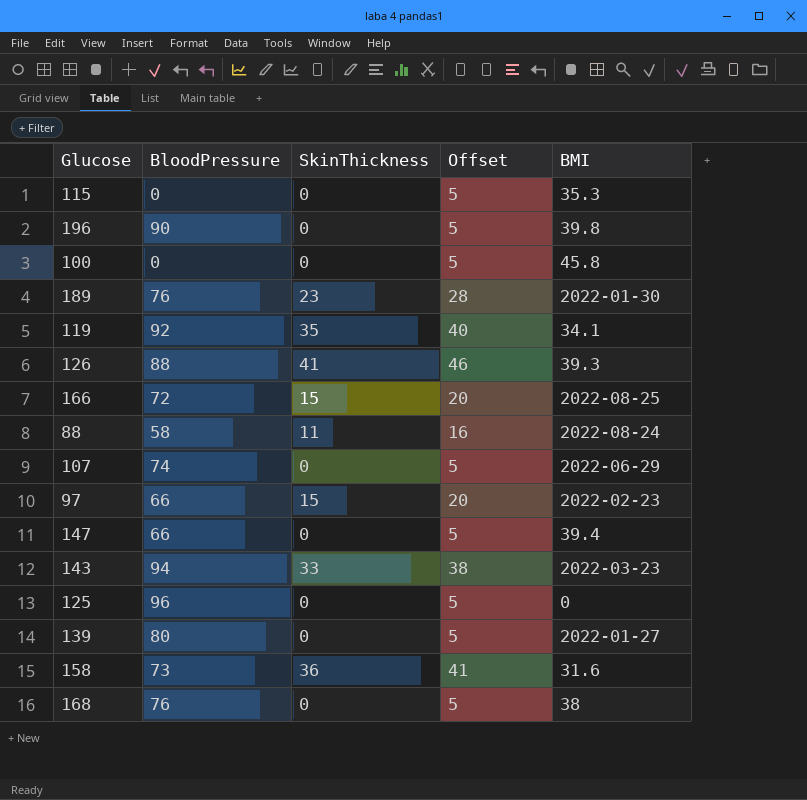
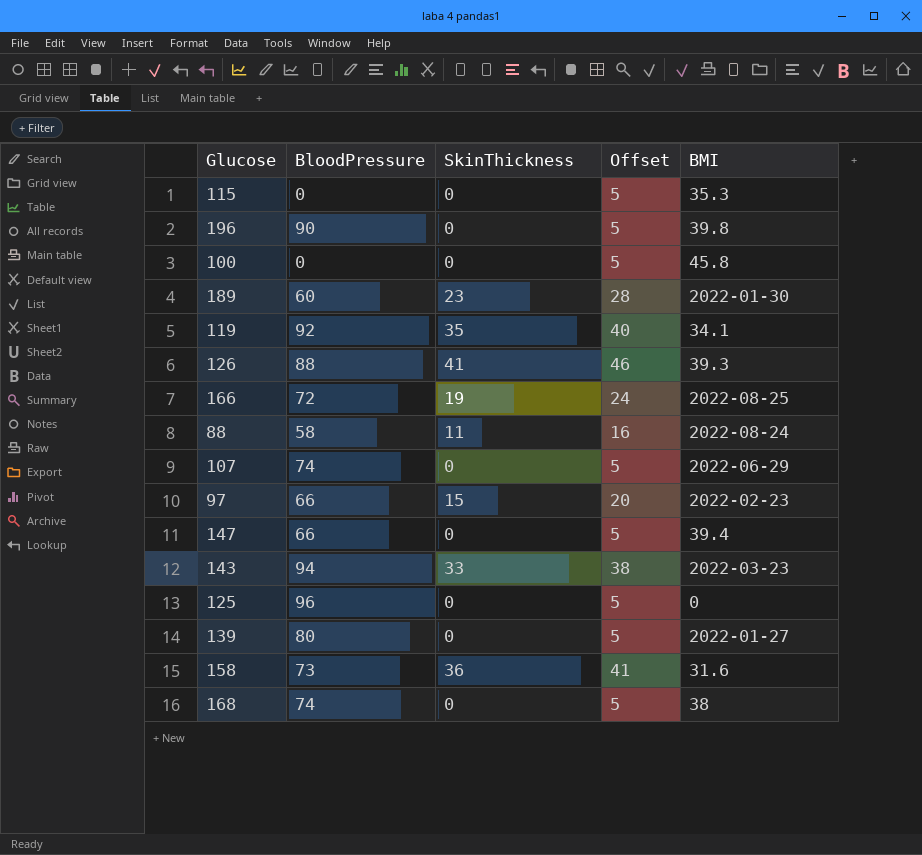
189 | BloodPressure: 76 -> 60
166 | SkinThickness: 15 -> 19
166 | Offset: 20 -> 24
168 | BloodPressure: 76 -> 74

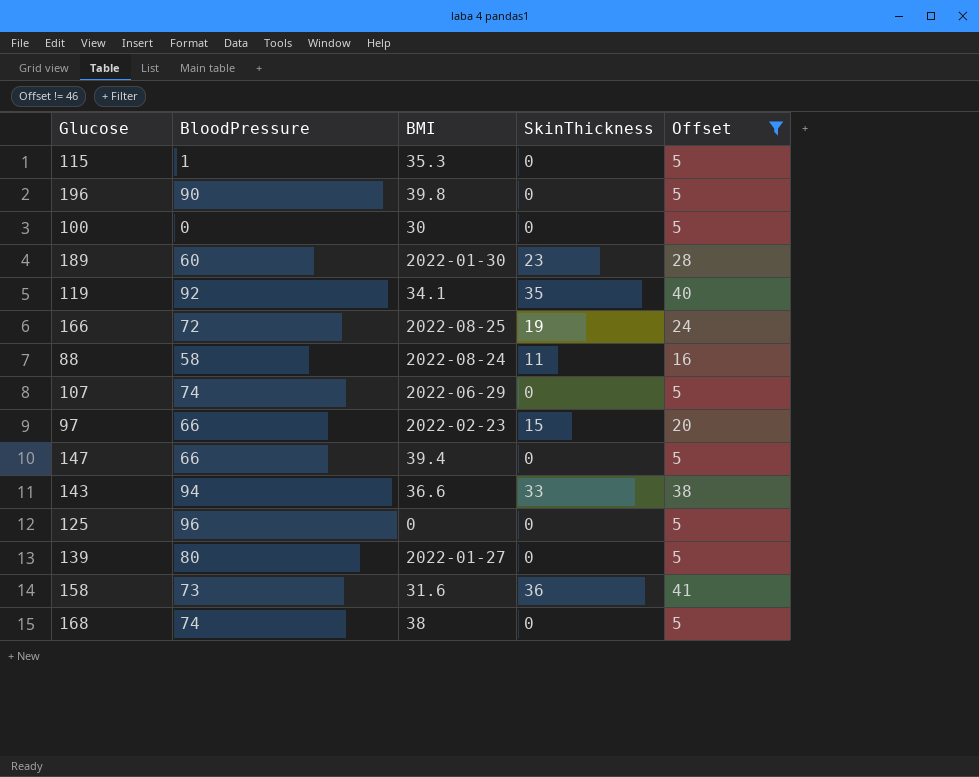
filter: none -> Offset != 46
column BMI | position: 5 -> 3
115 | BloodPressure: 0 -> 1
100 | BMI: 45.8 -> 30
143 | BMI: 2022-03-23 -> 36.6

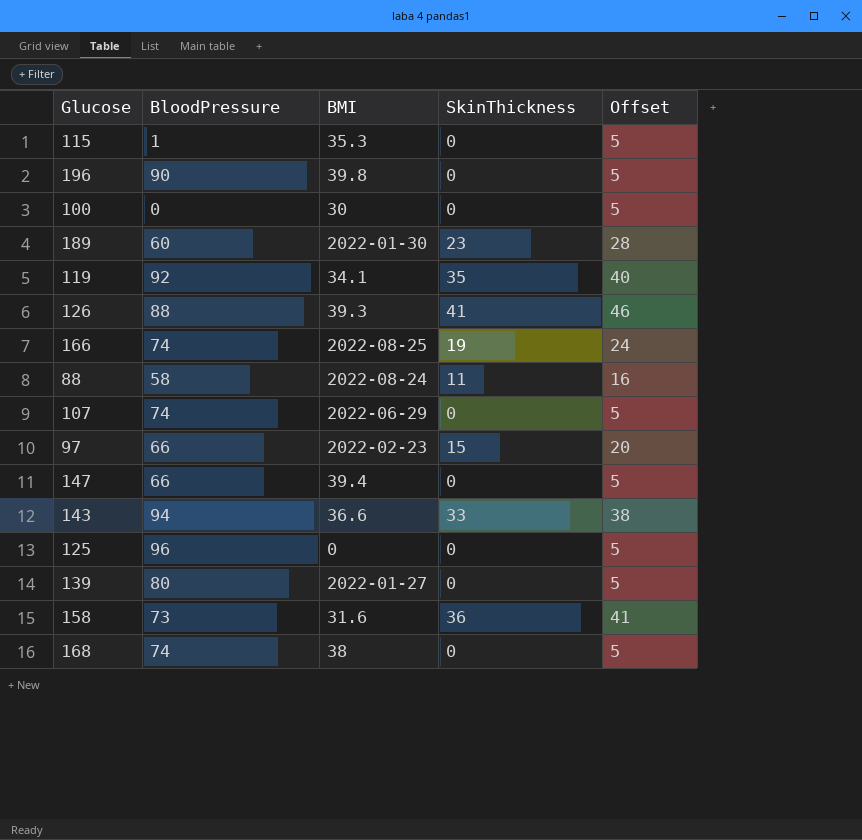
filter: Offset != 46 -> none
166 | BloodPressure: 72 -> 74

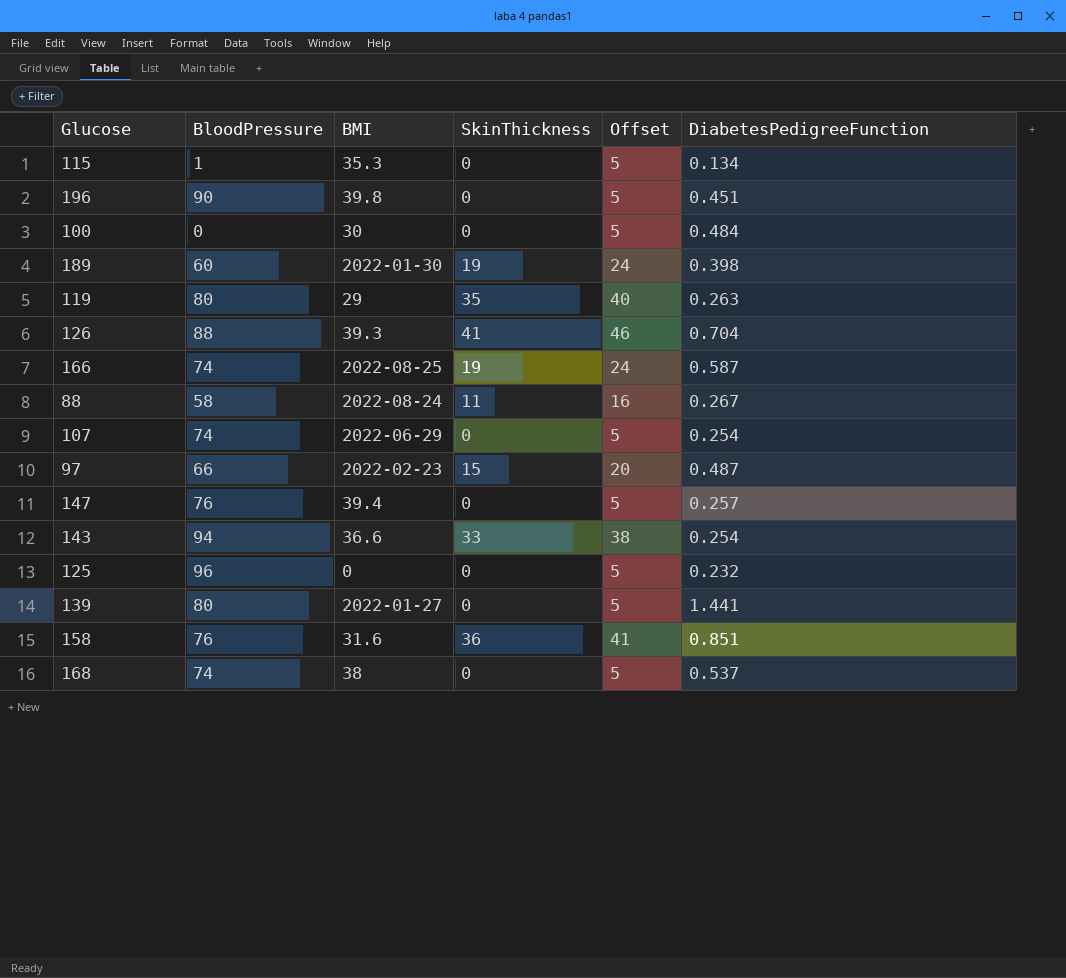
column DiabetesPedigreeFunction | position: none -> 6
189 | SkinThickness: 23 -> 19
189 | Offset: 28 -> 24
119 | BloodPressure: 92 -> 80
119 | BMI: 34.1 -> 29
147 | BloodPressure: 66 -> 76
158 | BloodPressure: 73 -> 76

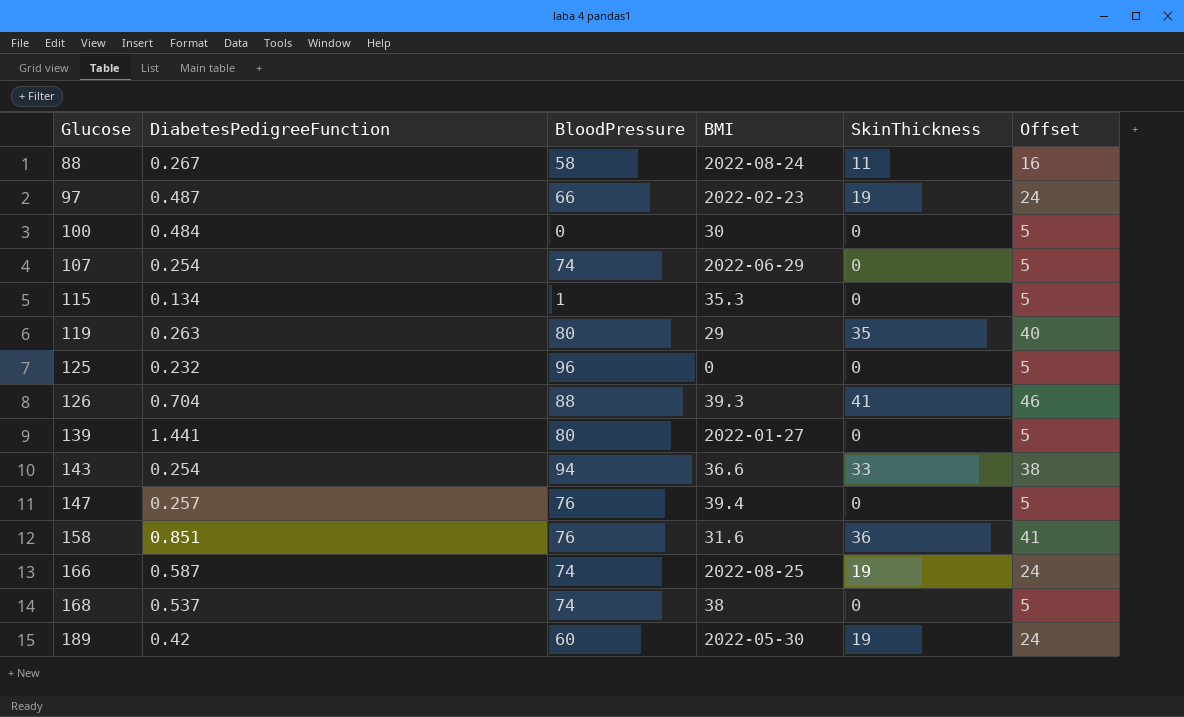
row order: none -> Glucose ascending
column DiabetesPedigreeFunction | position: 6 -> 2
row 196: 90 | 39.8 | 0 | 5 | 0.451 -> none
97 | SkinThickness: 15 -> 19
97 | Offset: 20 -> 24
189 | DiabetesPedigreeFunction: 0.398 -> 0.42
189 | BMI: 2022-01-30 -> 2022-05-30

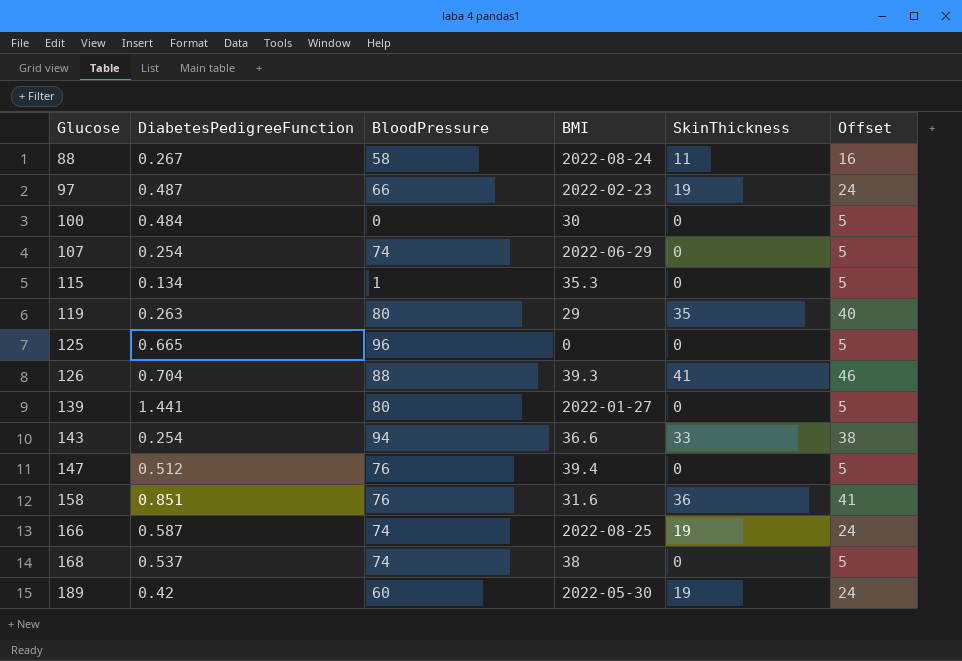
125 | DiabetesPedigreeFunction: 0.232 -> 0.665
147 | DiabetesPedigreeFunction: 0.257 -> 0.512

